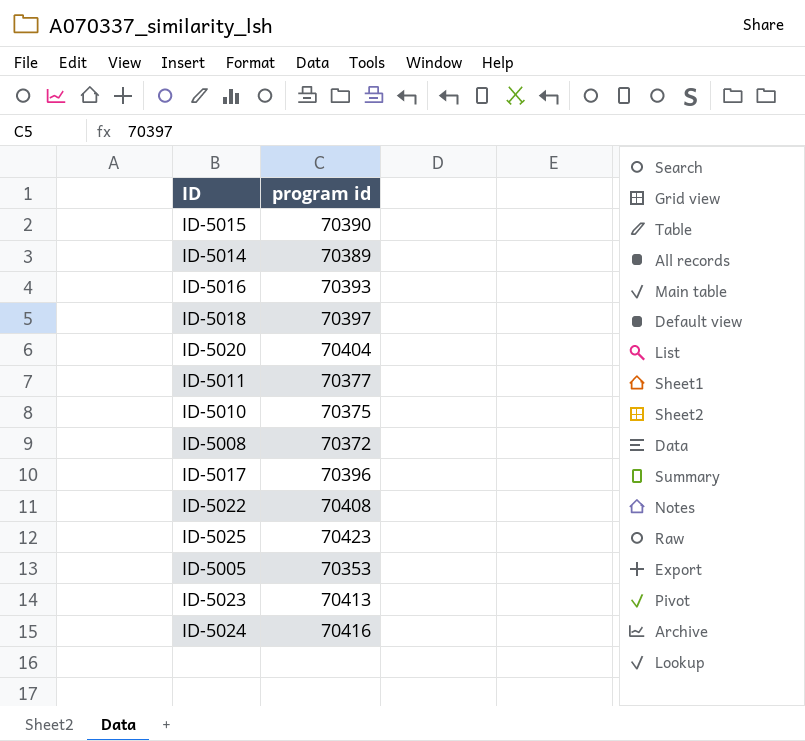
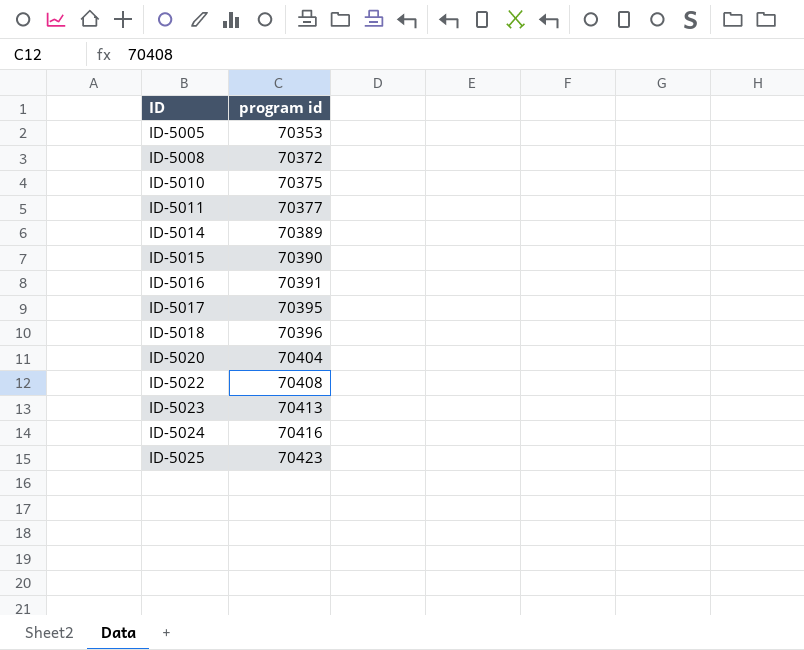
row order: none -> ID ascending
ID-5016 | program id: 70393 -> 70391
ID-5017 | program id: 70396 -> 70395
ID-5018 | program id: 70397 -> 70396

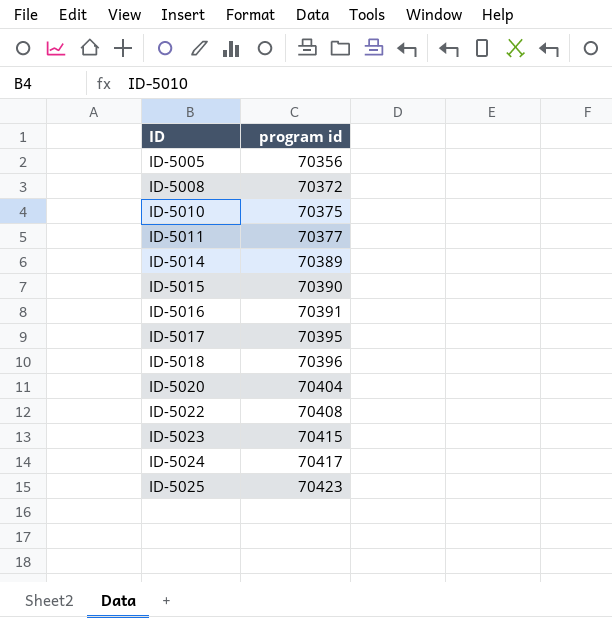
ID-5005 | program id: 70353 -> 70356
ID-5023 | program id: 70413 -> 70415
ID-5024 | program id: 70416 -> 70417

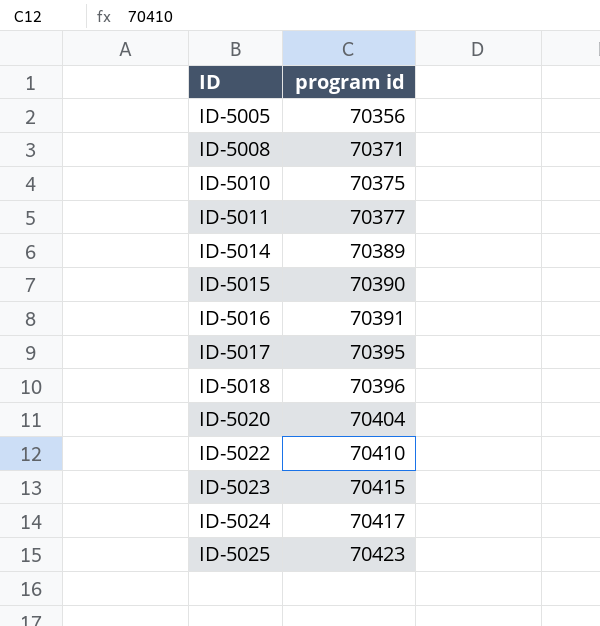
ID-5008 | program id: 70372 -> 70371
ID-5022 | program id: 70408 -> 70410

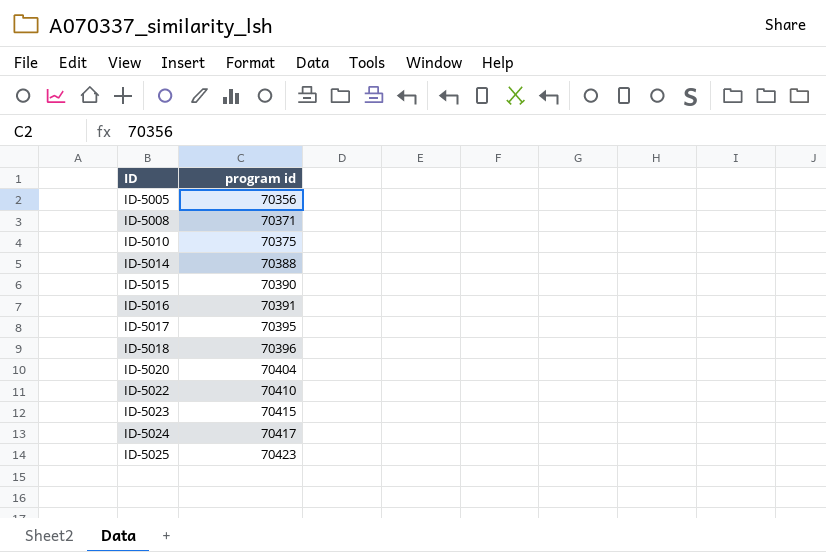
row ID-5011: 70377 -> none
ID-5014 | program id: 70389 -> 70388

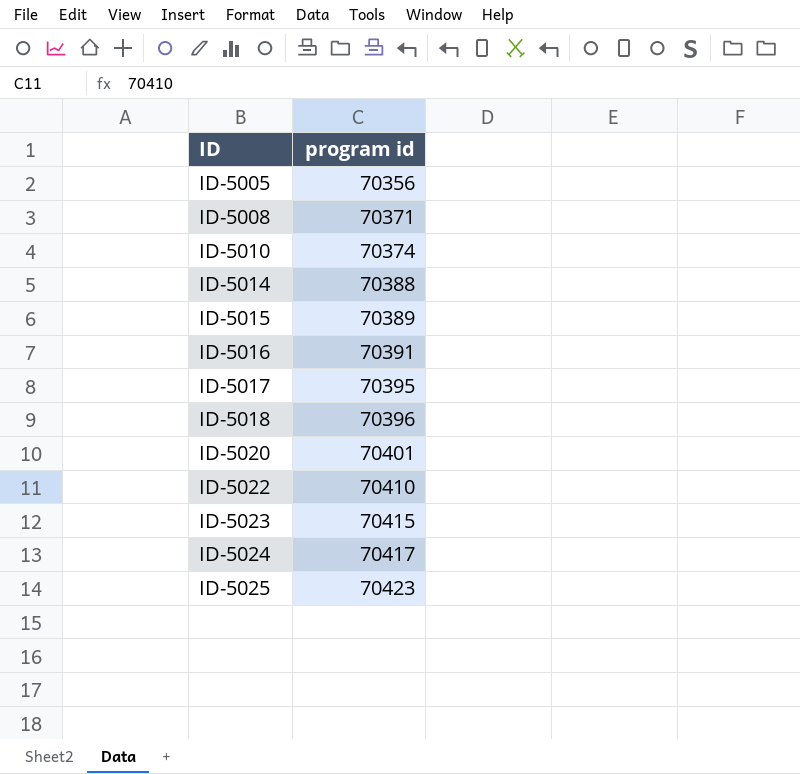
ID-5010 | program id: 70375 -> 70374
ID-5015 | program id: 70390 -> 70389
ID-5020 | program id: 70404 -> 70401

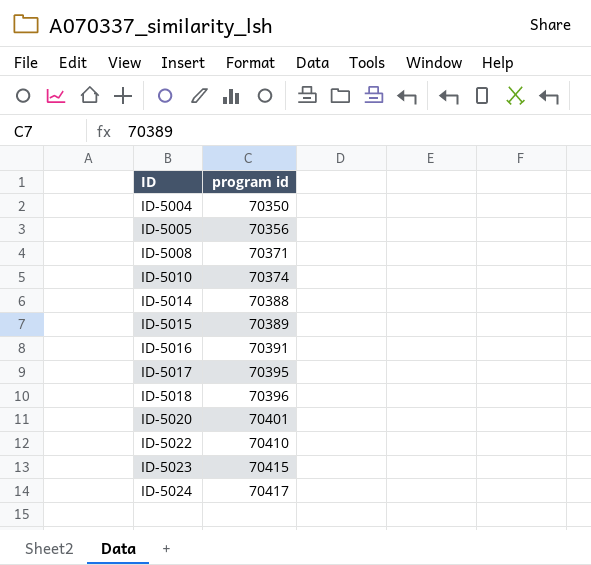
row ID-5025: 70423 -> none
row ID-5004: none -> 70350

